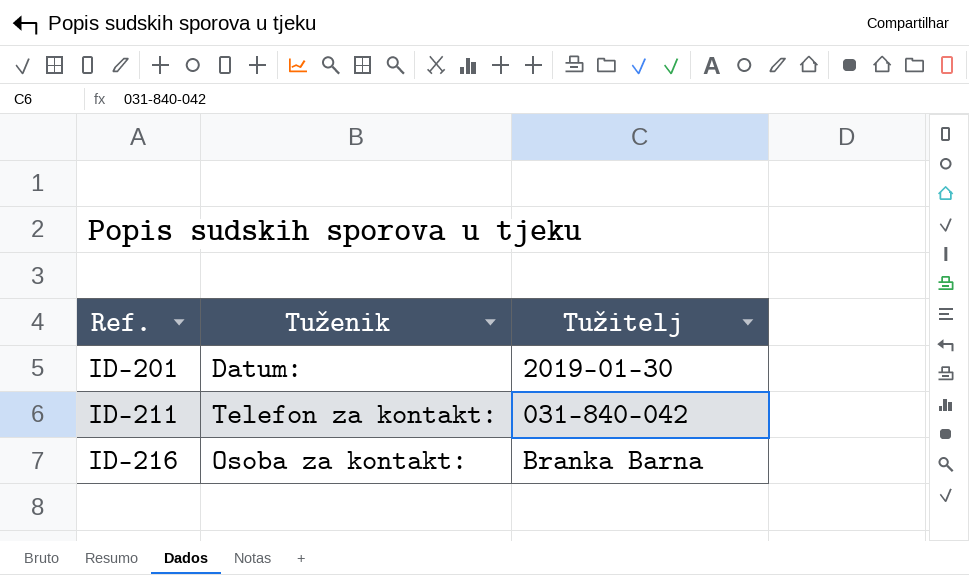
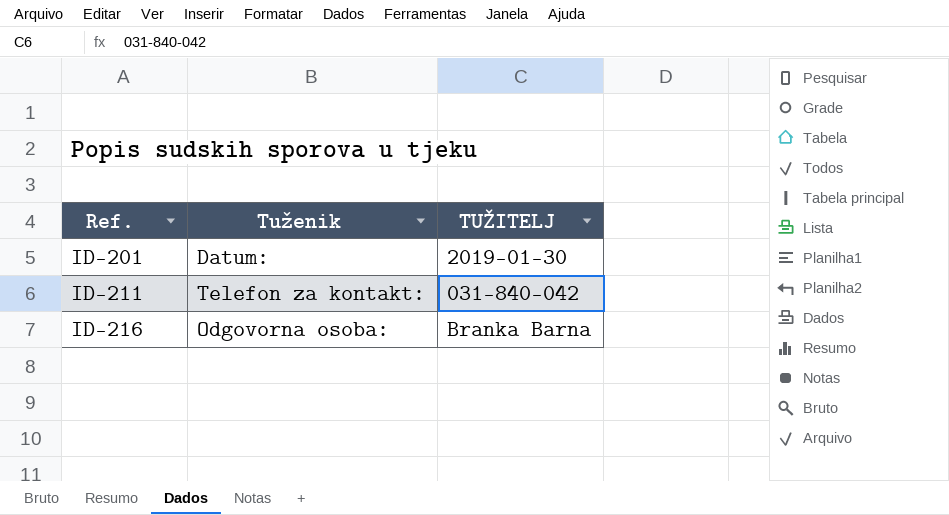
column name: Tužitelj -> TUŽITELJ
ID-216 | Tuženik: Osoba za kontakt: -> Odgovorna osoba:

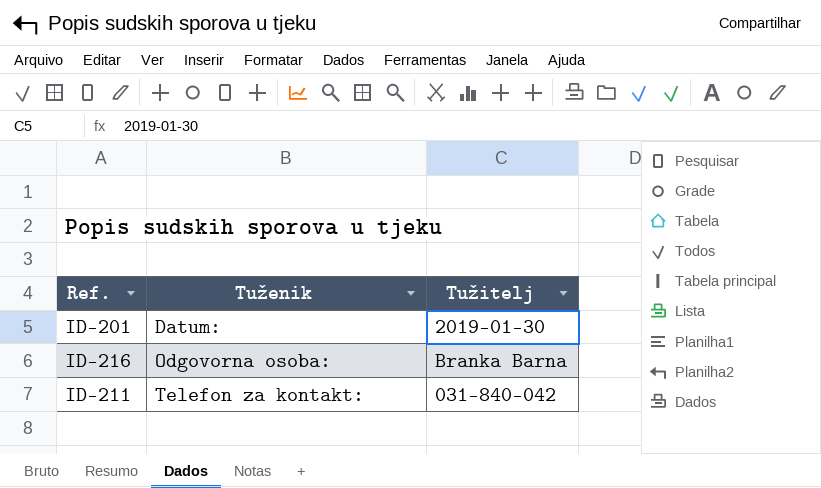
row order: Ref. ascending -> Tuženik ascending
column name: TUŽITELJ -> Tužitelj

